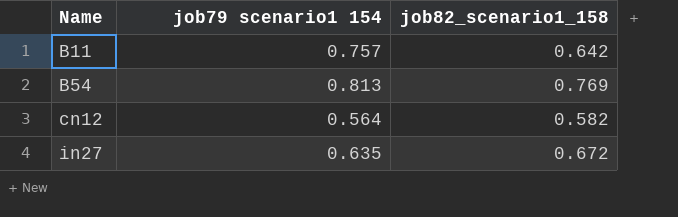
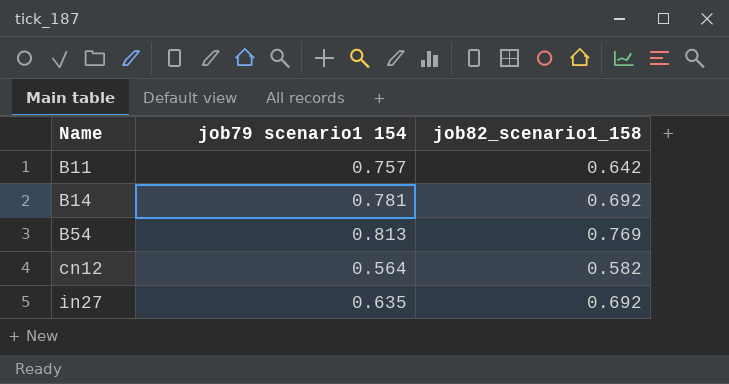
row B14: none -> 0.781 | 0.692
in27 | job82_scenario1_158: 0.672 -> 0.692

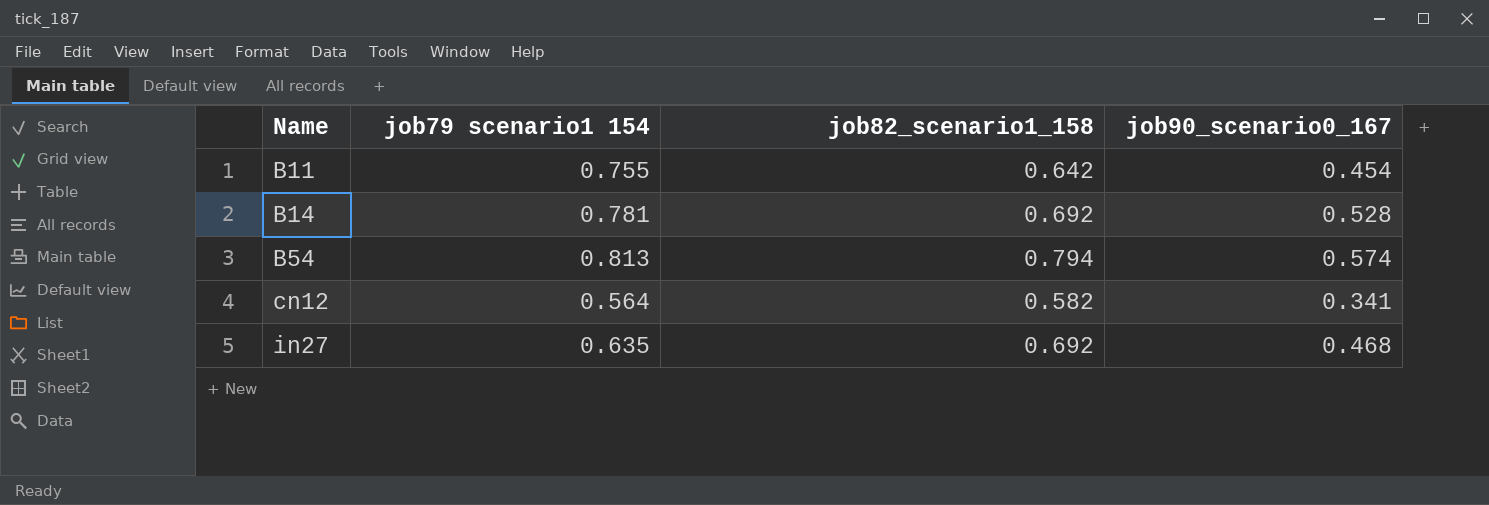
column job90_scenario0_167 | position: none -> 4
B11 | job79 scenario1 154: 0.757 -> 0.755
B54 | job82_scenario1_158: 0.769 -> 0.794

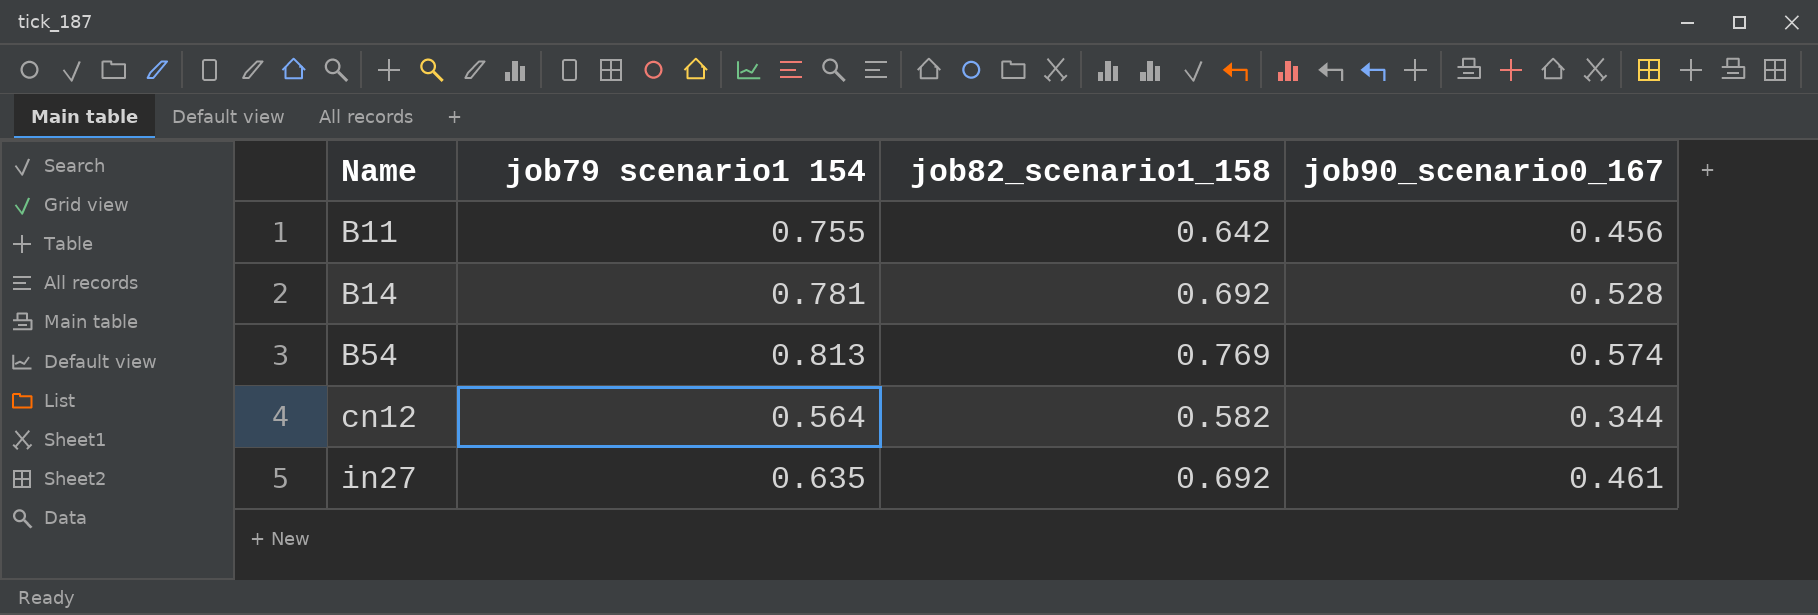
B11 | job90_scenario0_167: 0.454 -> 0.456
B54 | job82_scenario1_158: 0.794 -> 0.769
cn12 | job90_scenario0_167: 0.341 -> 0.344
in27 | job90_scenario0_167: 0.468 -> 0.461

